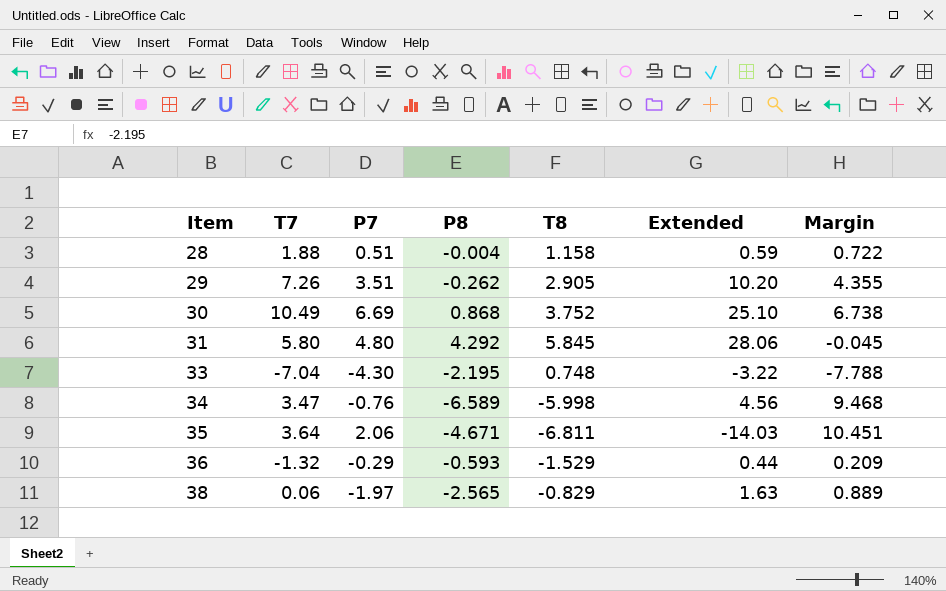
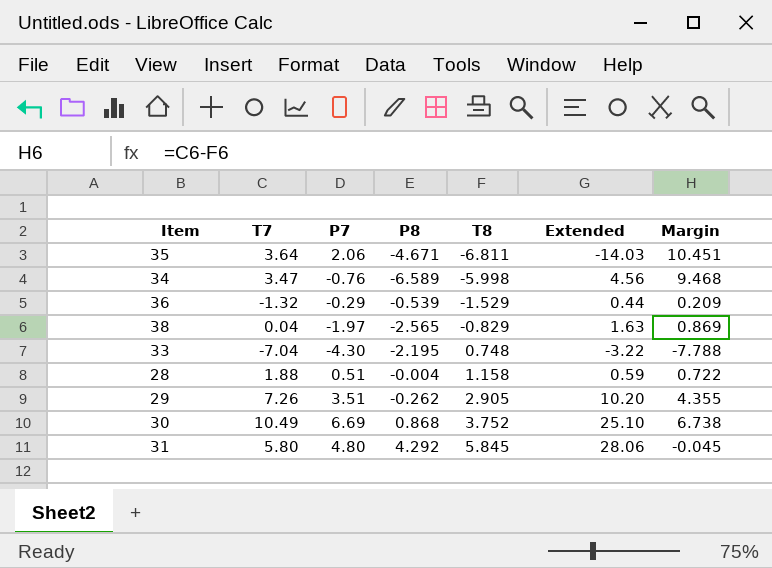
row order: Item ascending -> T8 ascending
36 | P8: -0.593 -> -0.539
38 | T7: 0.06 -> 0.04
38 | Margin: 0.889 -> 0.869

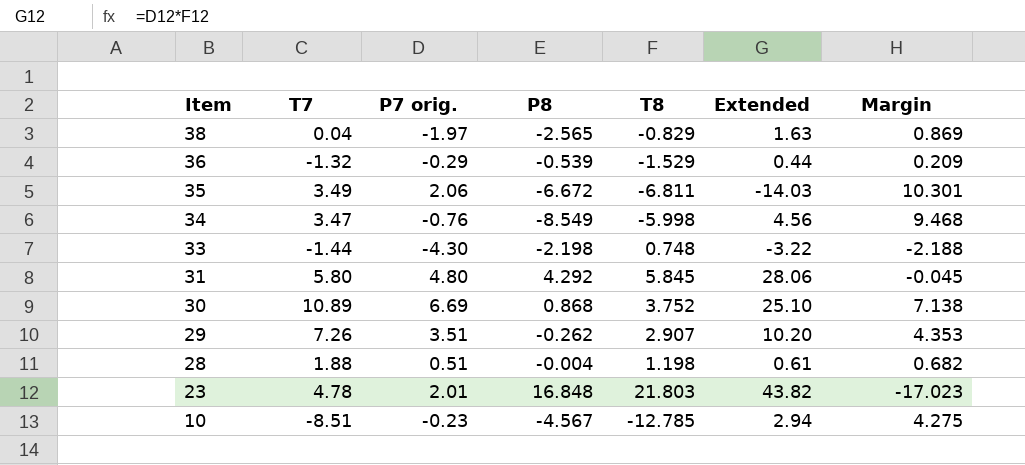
row order: T8 ascending -> Item descending
column name: P7 -> P7 orig.
35 | T7: 3.64 -> 3.49
35 | P8: -4.671 -> -6.672
35 | Margin: 10.451 -> 10.301
34 | P8: -6.589 -> -8.549
33 | T7: -7.04 -> -1.44
33 | P8: -2.195 -> -2.198
33 | Margin: -7.788 -> -2.188
30 | T7: 10.49 -> 10.89
30 | Margin: 6.738 -> 7.138
29 | T8: 2.905 -> 2.907
29 | Margin: 4.355 -> 4.353
28 | T8: 1.158 -> 1.198
28 | Extended: 0.59 -> 0.61
28 | Margin: 0.722 -> 0.682
row 23: none -> 4.78 | 2.01 | 16.848 | 21.803 | 43.82 | -17.023
row 10: none -> -8.51 | -0.23 | -4.567 | -12.785 | 2.94 | 4.275

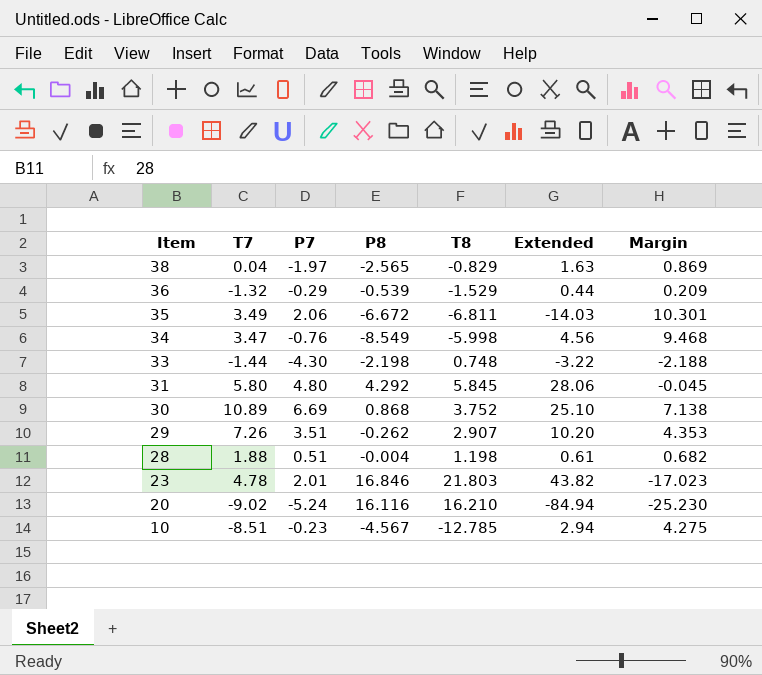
column name: P7 orig. -> P7
23 | P8: 16.848 -> 16.846
row 20: none -> -9.02 | -5.24 | 16.116 | 16.210 | -84.94 | -25.230

